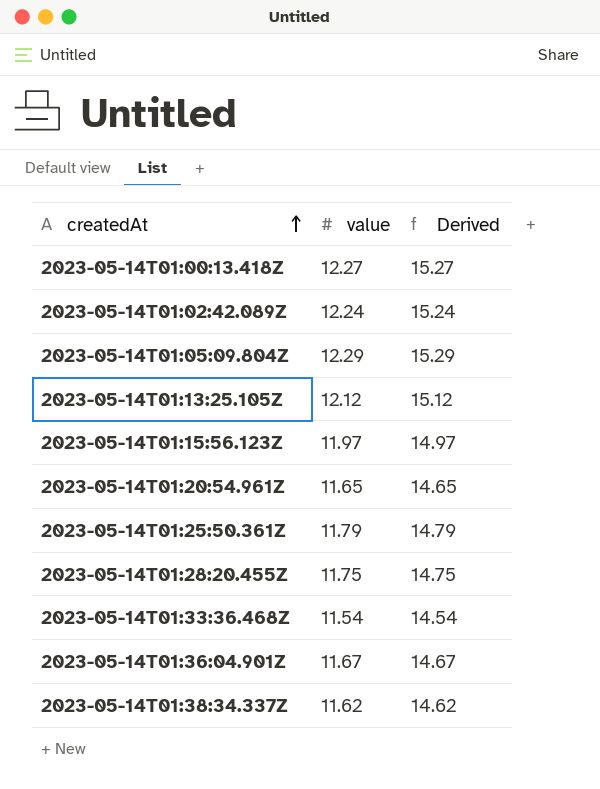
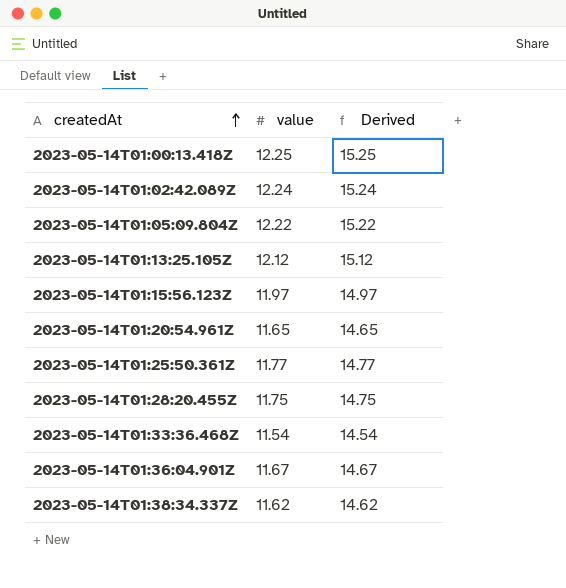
2023-05-14T01:00:13.418Z | value: 12.27 -> 12.25
2023-05-14T01:00:13.418Z | Derived: 15.27 -> 15.25
2023-05-14T01:05:09.804Z | value: 12.29 -> 12.22
2023-05-14T01:05:09.804Z | Derived: 15.29 -> 15.22
2023-05-14T01:25:50.361Z | value: 11.79 -> 11.77
2023-05-14T01:25:50.361Z | Derived: 14.79 -> 14.77

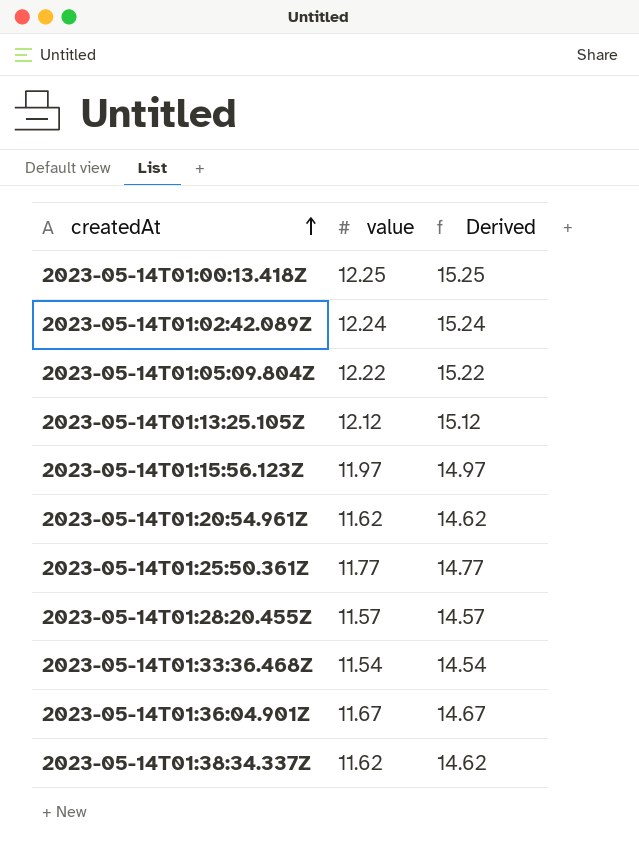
2023-05-14T01:20:54.961Z | value: 11.65 -> 11.62
2023-05-14T01:20:54.961Z | Derived: 14.65 -> 14.62
2023-05-14T01:28:20.455Z | value: 11.75 -> 11.57
2023-05-14T01:28:20.455Z | Derived: 14.75 -> 14.57

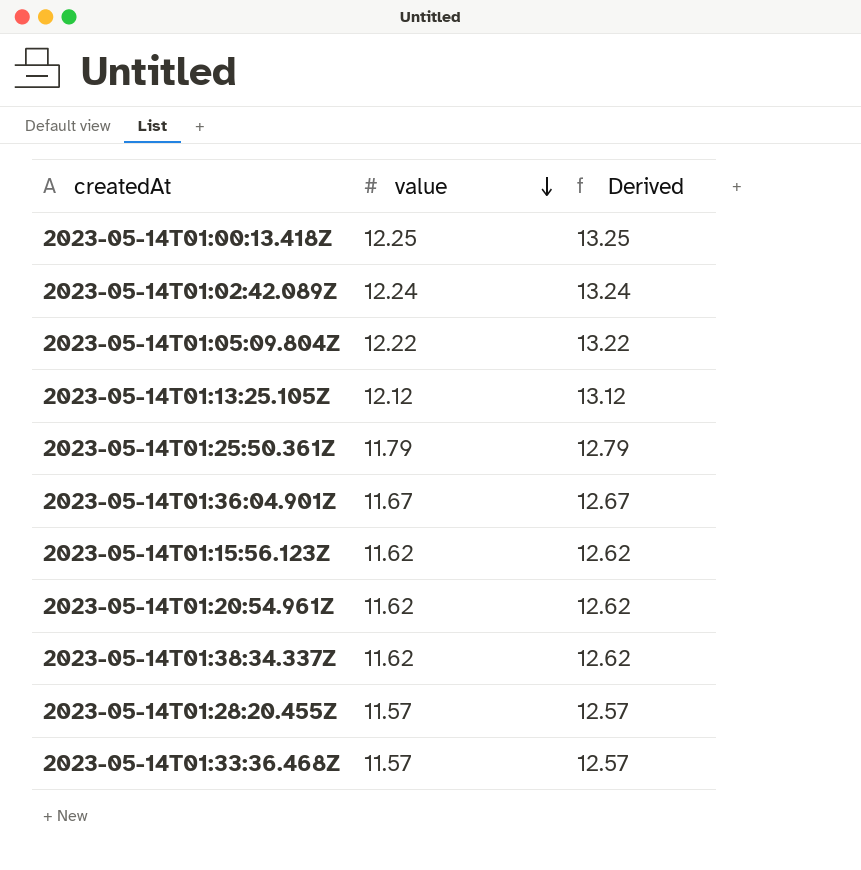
row order: createdAt ascending -> value descending
column Derived | formula: [value] + 3 -> [value] + 1
2023-05-14T01:25:50.361Z | value: 11.77 -> 11.79
2023-05-14T01:15:56.123Z | value: 11.97 -> 11.62
2023-05-14T01:33:36.468Z | value: 11.54 -> 11.57

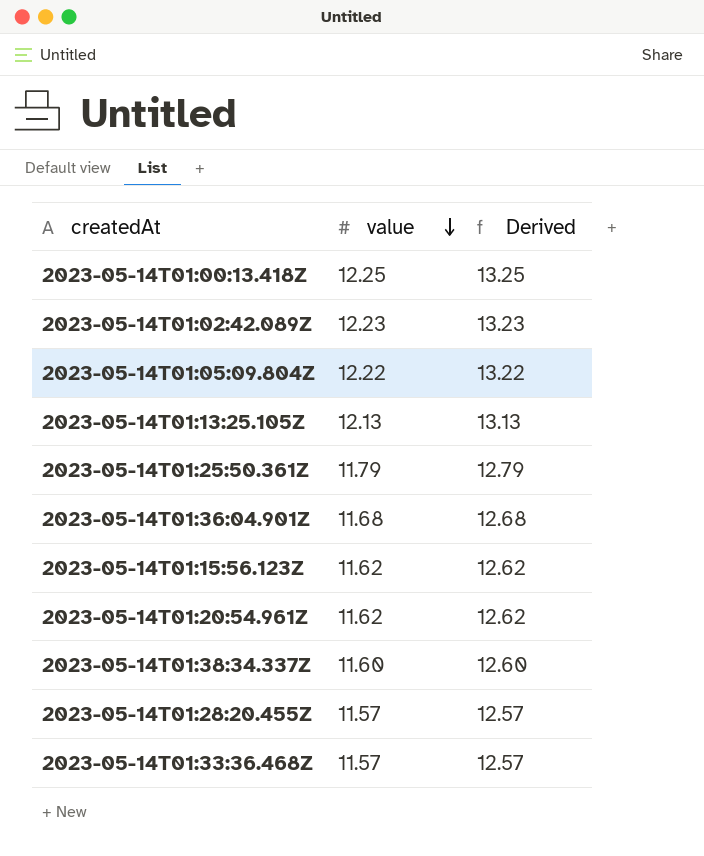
2023-05-14T01:02:42.089Z | value: 12.24 -> 12.23
2023-05-14T01:02:42.089Z | Derived: 13.24 -> 13.23
2023-05-14T01:13:25.105Z | value: 12.12 -> 12.13
2023-05-14T01:13:25.105Z | Derived: 13.12 -> 13.13
2023-05-14T01:36:04.901Z | value: 11.67 -> 11.68
2023-05-14T01:36:04.901Z | Derived: 12.67 -> 12.68
2023-05-14T01:38:34.337Z | value: 11.62 -> 11.60
2023-05-14T01:38:34.337Z | Derived: 12.62 -> 12.60

